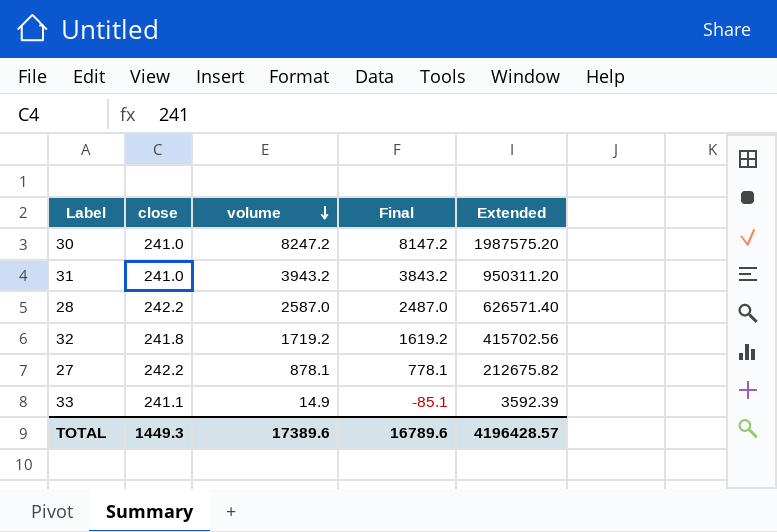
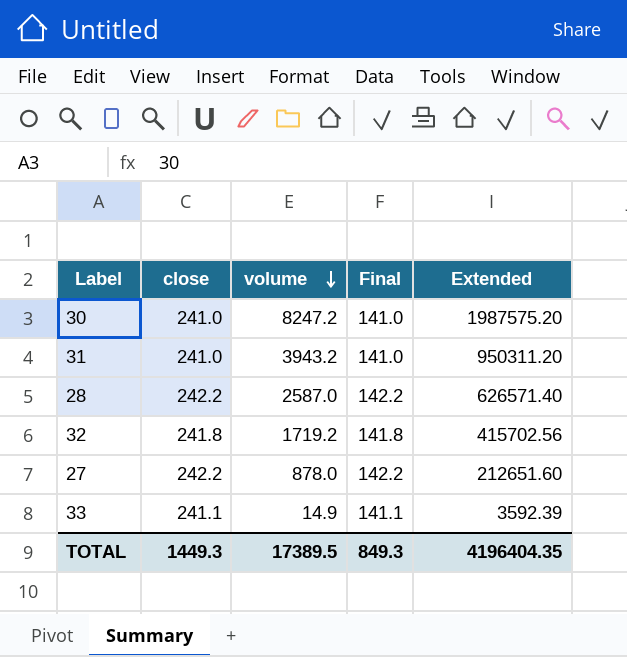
column Final | formula: [volume] - 100 -> [close] - 100
27 | volume: 878.1 -> 878.0
27 | Extended: 212675.82 -> 212651.60
TOTAL | volume: 17389.6 -> 17389.5
TOTAL | Final: 16789.6 -> 849.3
TOTAL | Extended: 4196428.57 -> 4196404.35

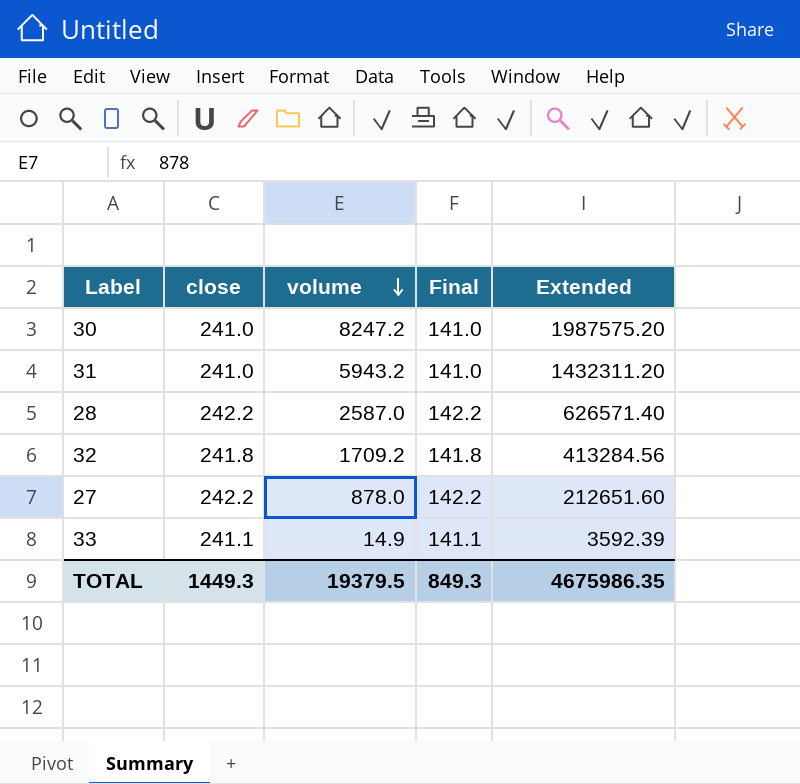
31 | volume: 3943.2 -> 5943.2
31 | Extended: 950311.20 -> 1432311.20
32 | volume: 1719.2 -> 1709.2
32 | Extended: 415702.56 -> 413284.56
TOTAL | volume: 17389.5 -> 19379.5
TOTAL | Extended: 4196404.35 -> 4675986.35

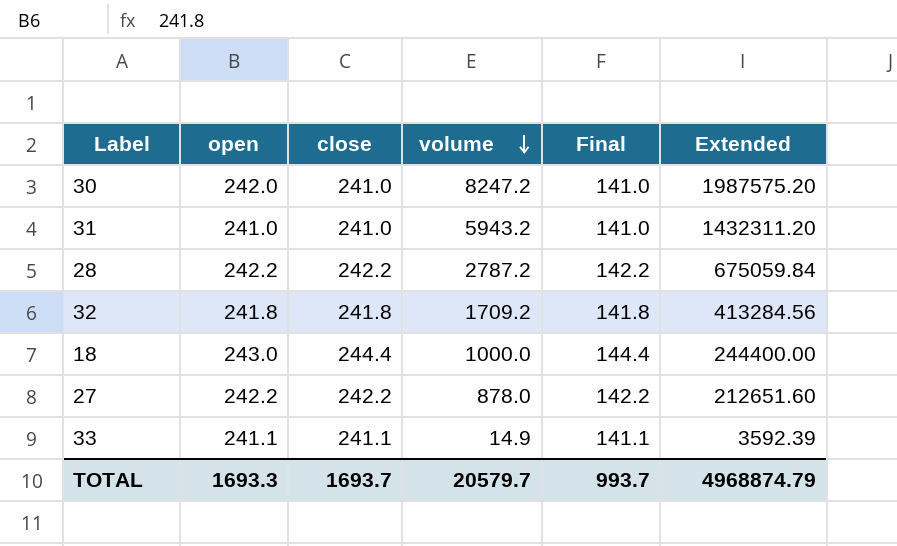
column open | position: none -> 2
28 | volume: 2587.0 -> 2787.2
28 | Extended: 626571.40 -> 675059.84
row 18: none -> 243.0 | 244.4 | 1000.0 | 144.4 | 244400.00
TOTAL | close: 1449.3 -> 1693.7
TOTAL | volume: 19379.5 -> 20579.7
TOTAL | Final: 849.3 -> 993.7
TOTAL | Extended: 4675986.35 -> 4968874.79

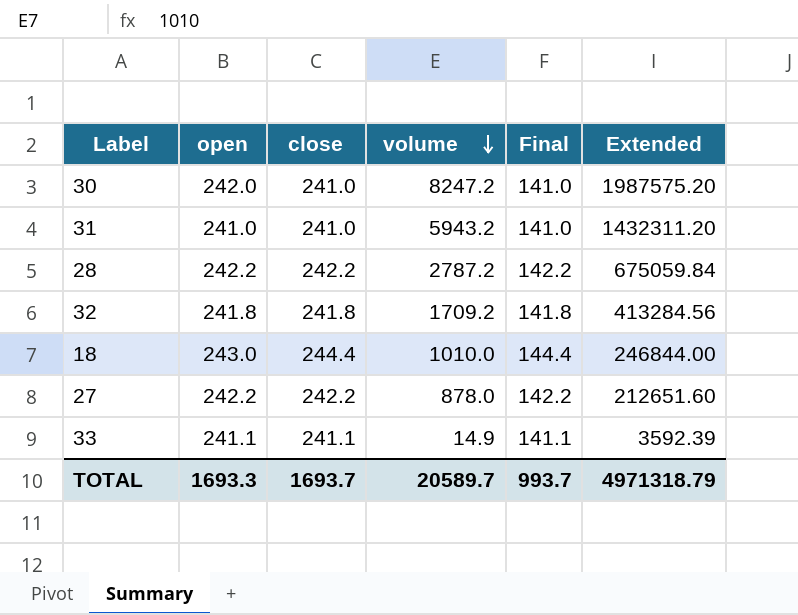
18 | volume: 1000.0 -> 1010.0
18 | Extended: 244400.00 -> 246844.00
TOTAL | volume: 20579.7 -> 20589.7
TOTAL | Extended: 4968874.79 -> 4971318.79

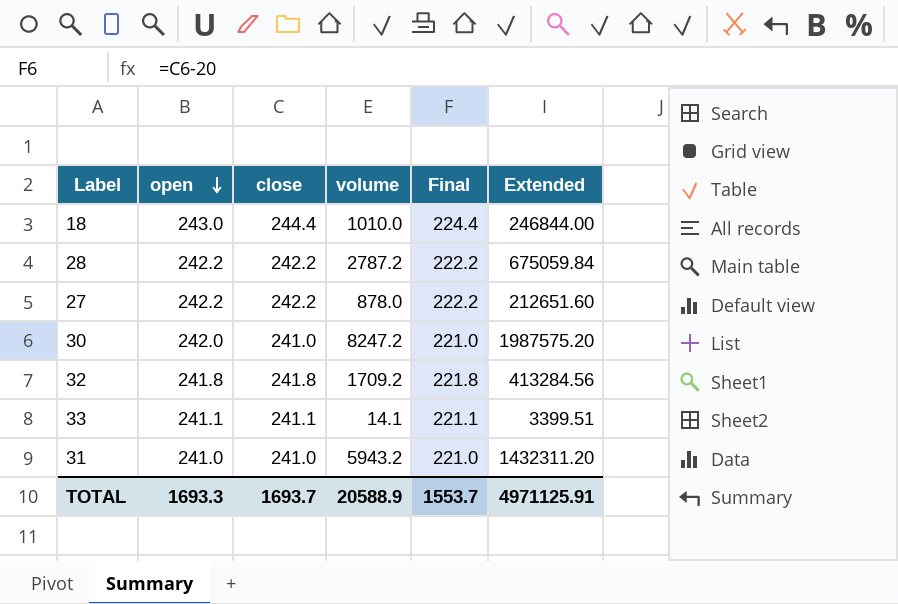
row order: volume descending -> open descending
column Final | formula: [close] - 100 -> [close] - 20
33 | volume: 14.9 -> 14.1
33 | Extended: 3592.39 -> 3399.51
TOTAL | volume: 20589.7 -> 20588.9
TOTAL | Final: 993.7 -> 1553.7
TOTAL | Extended: 4971318.79 -> 4971125.91

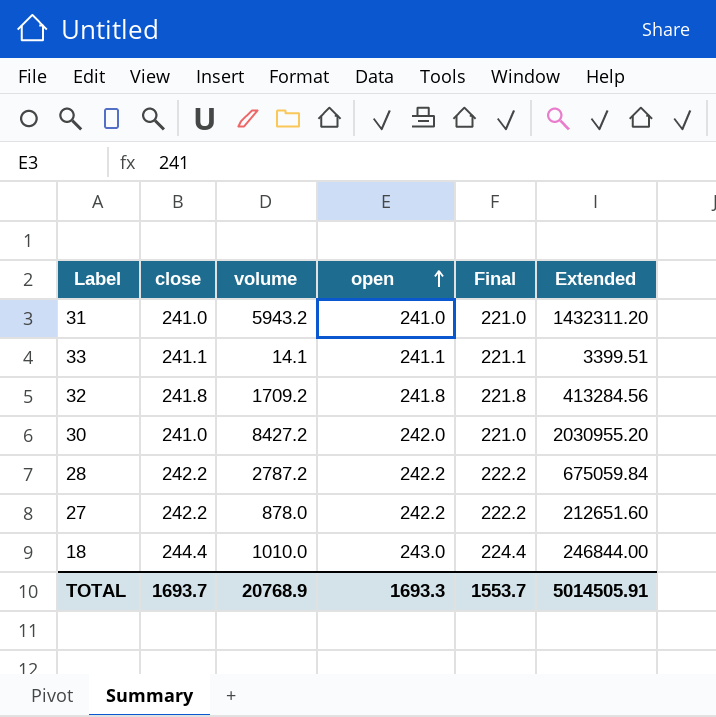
row order: open descending -> open ascending
column open | position: 2 -> 4
30 | volume: 8247.2 -> 8427.2
30 | Extended: 1987575.20 -> 2030955.20
TOTAL | volume: 20588.9 -> 20768.9
TOTAL | Extended: 4971125.91 -> 5014505.91

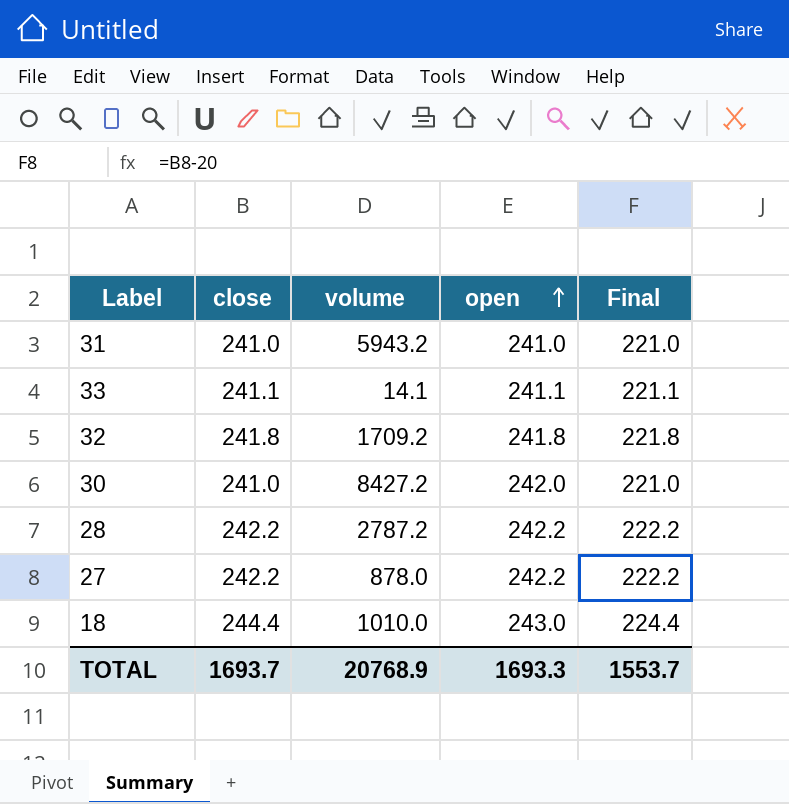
column Extended | formula: [close] * [volume] -> none

